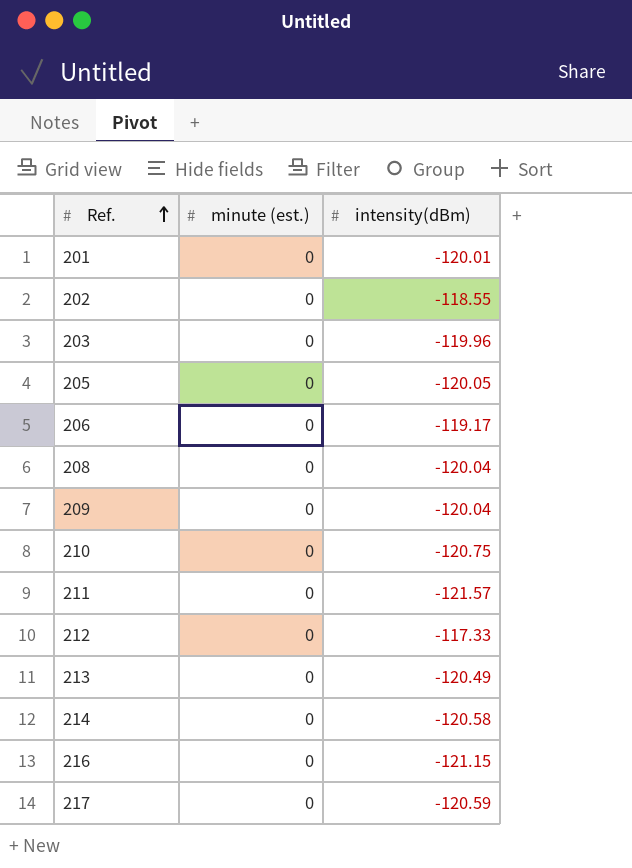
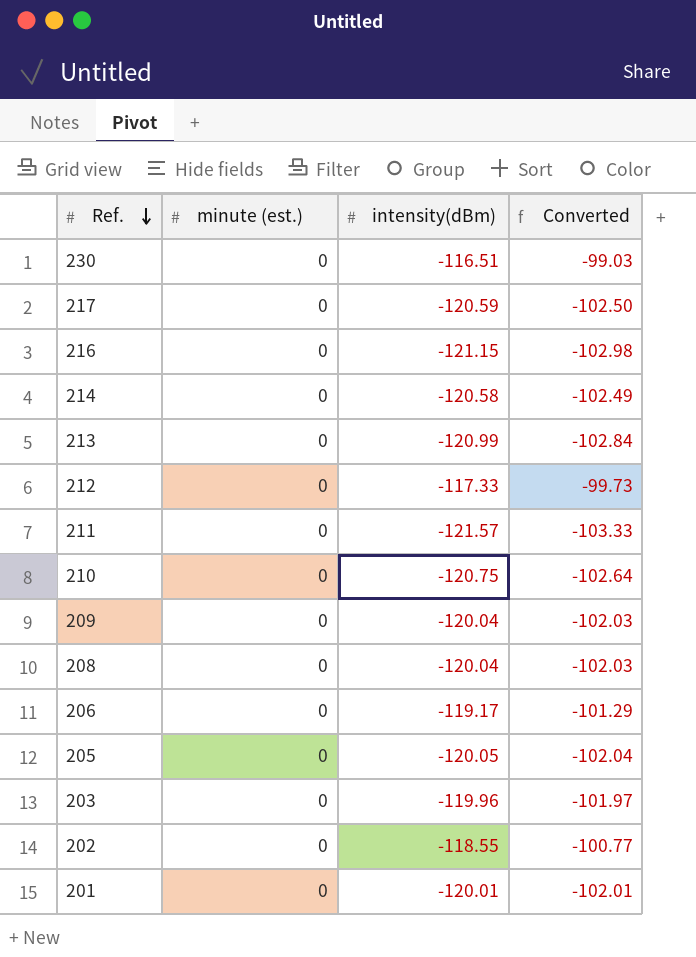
row order: Ref. ascending -> Ref. descending
column Converted | formula: none -> [intensity(dBm)] * 0.85
row 230: none -> 0 | -116.51 | -99.03
213 | intensity(dBm): -120.49 -> -120.99

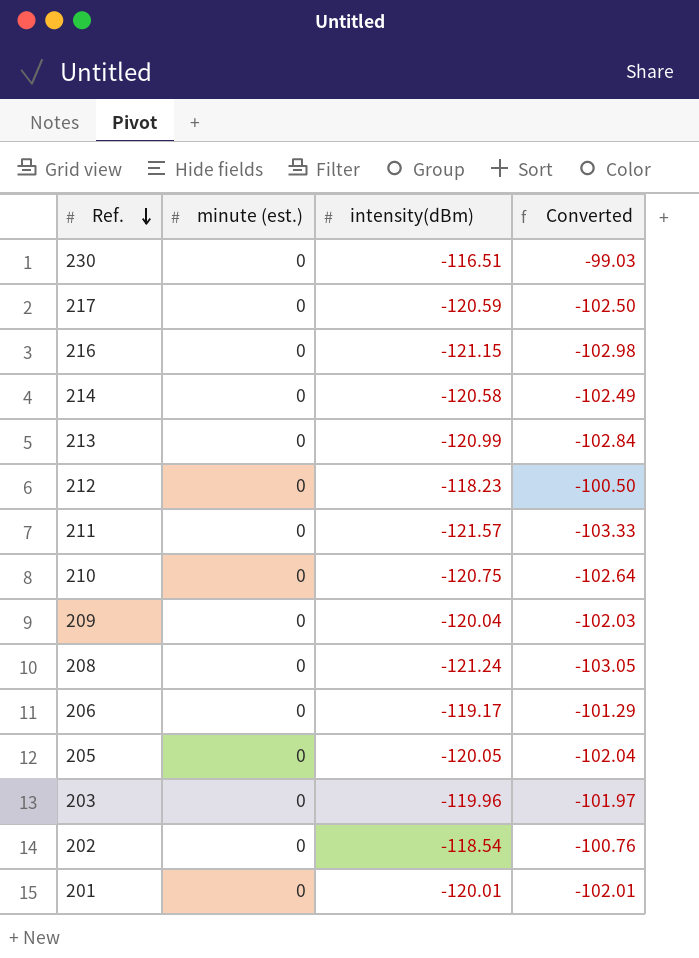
212 | intensity(dBm): -117.33 -> -118.23
212 | Converted: -99.73 -> -100.50
208 | intensity(dBm): -120.04 -> -121.24
208 | Converted: -102.03 -> -103.05
202 | intensity(dBm): -118.55 -> -118.54
202 | Converted: -100.77 -> -100.76

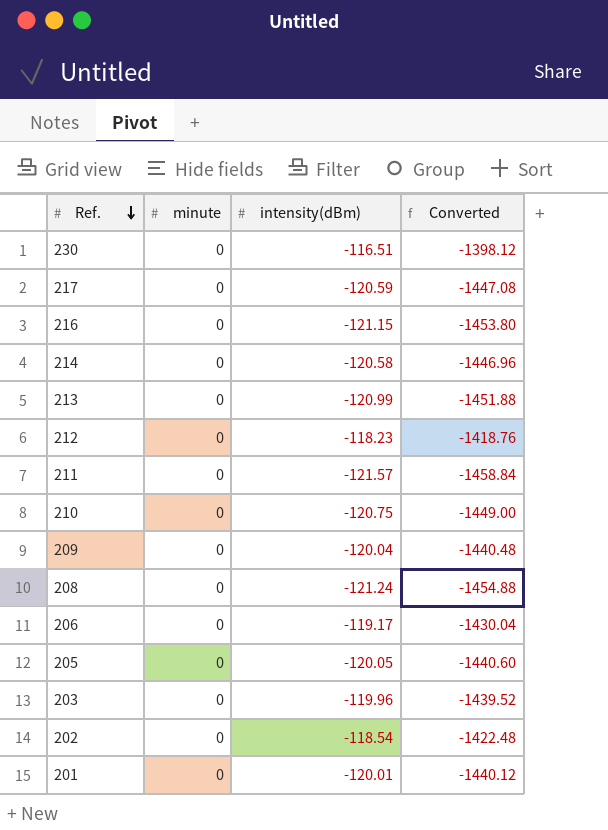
column name: minute (est.) -> minute
column Converted | formula: [intensity(dBm)] * 0.85 -> [intensity(dBm)] * 12

